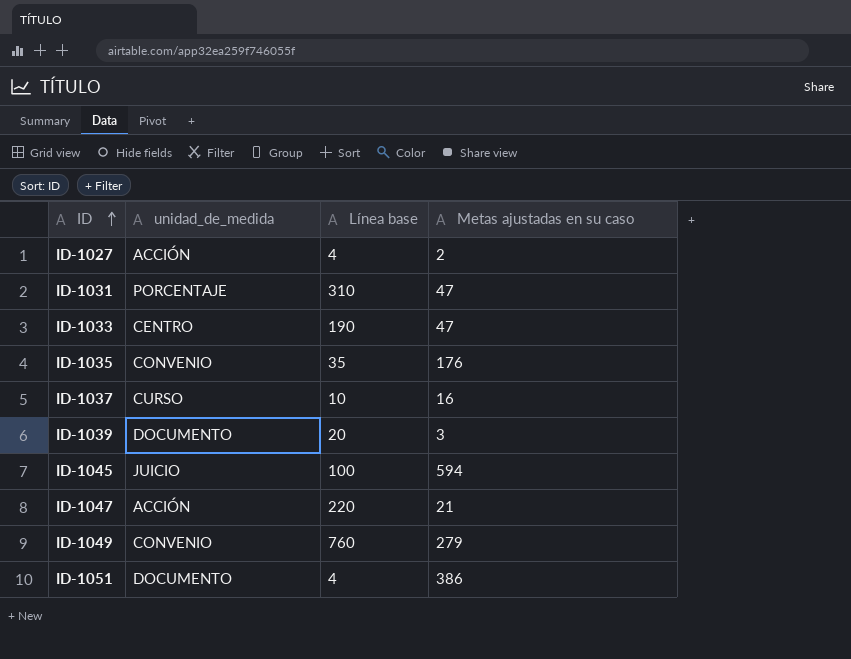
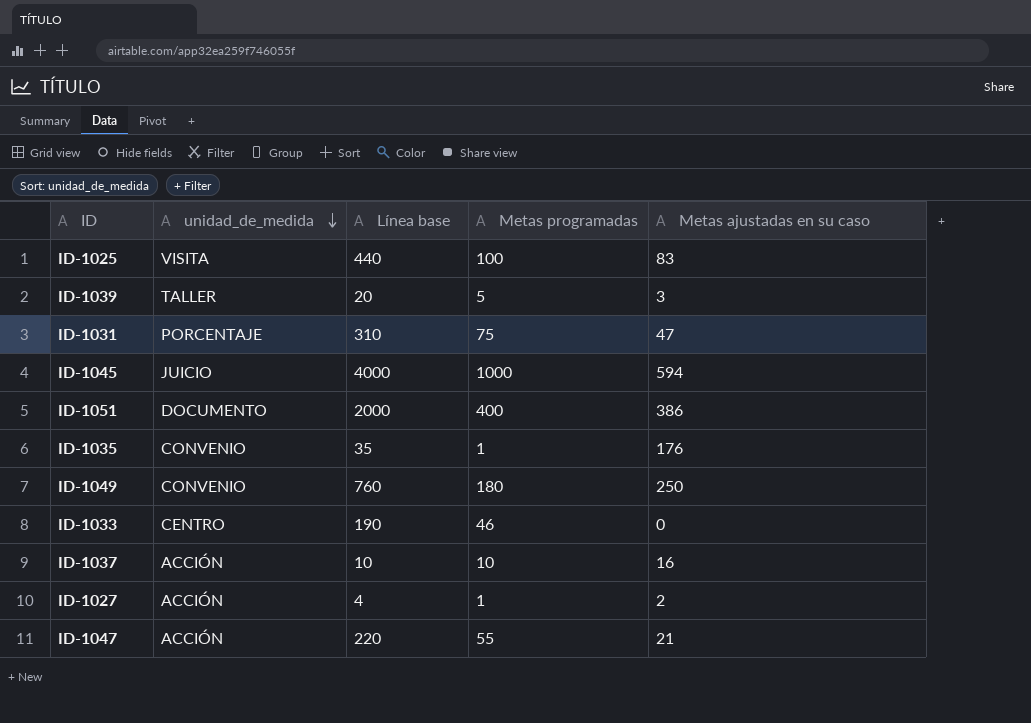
row order: ID ascending -> unidad_de_medida descending
column Metas programadas | position: none -> 4
row ID-1025: none -> VISITA | 440 | 100 | 83
ID-1039 | unidad_de_medida: DOCUMENTO -> TALLER
ID-1045 | Línea base: 100 -> 4000
ID-1051 | Línea base: 4 -> 2000
ID-1049 | Metas ajustadas en su caso: 279 -> 250
ID-1033 | Metas ajustadas en su caso: 47 -> 0
ID-1037 | unidad_de_medida: CURSO -> ACCIÓN

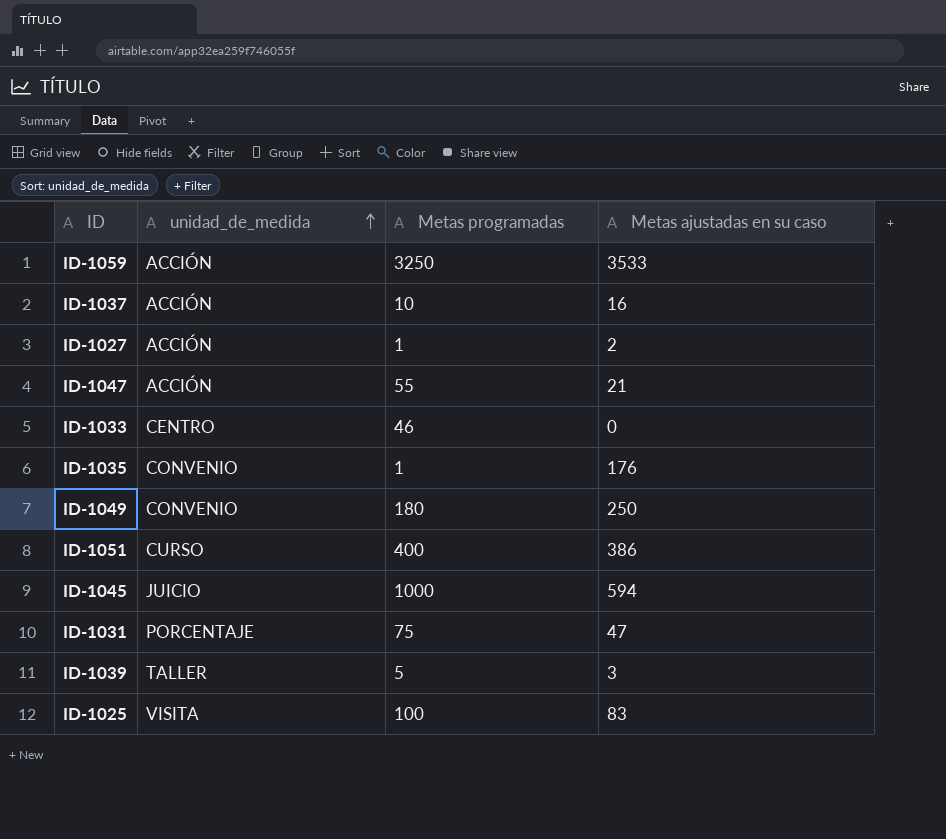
row order: unidad_de_medida descending -> unidad_de_medida ascending
column Línea base | position: 3 -> none
row ID-1059: none -> ACCIÓN | 3250 | 3533
ID-1051 | unidad_de_medida: DOCUMENTO -> CURSO

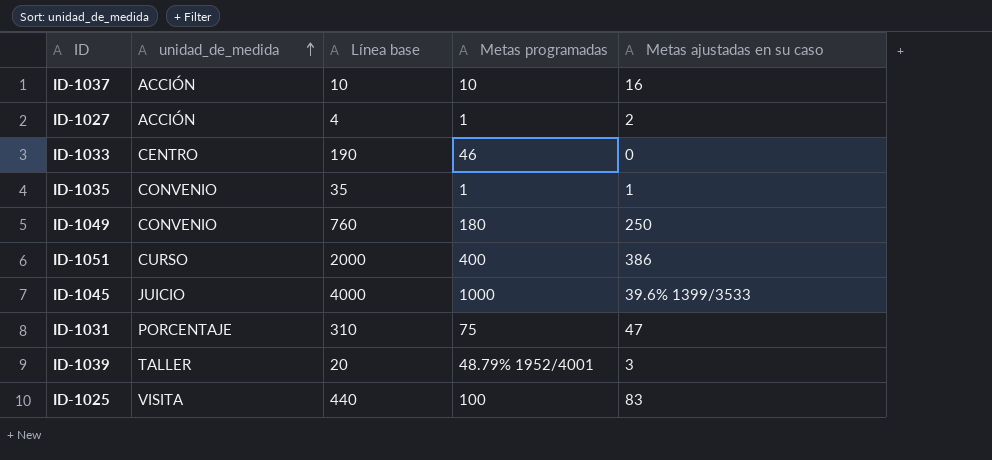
column Línea base | position: none -> 3
row ID-1059: ACCIÓN | 3250 | 3533 -> none
row ID-1047: ACCIÓN | 55 | 21 -> none
ID-1035 | Metas ajustadas en su caso: 176 -> 1
ID-1045 | Metas ajustadas en su caso: 594 -> 39.6% 1399/3533
ID-1039 | Metas programadas: 5 -> 48.79% 1952/4001

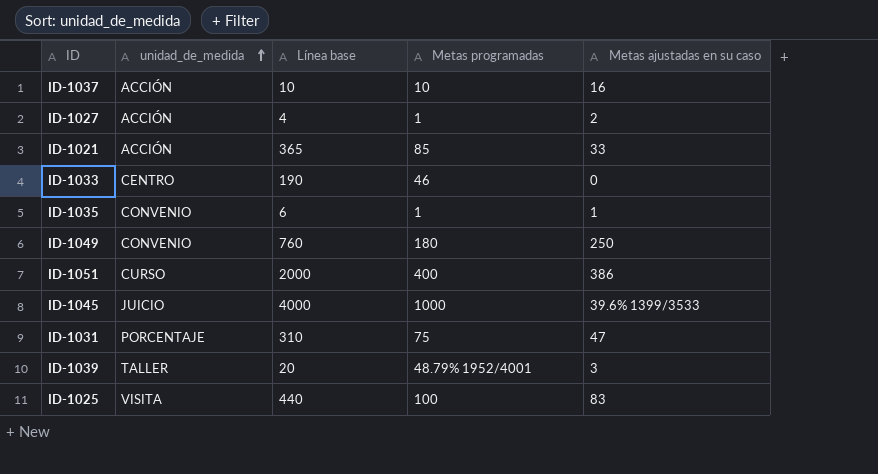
row ID-1021: none -> ACCIÓN | 365 | 85 | 33
ID-1035 | Línea base: 35 -> 6

